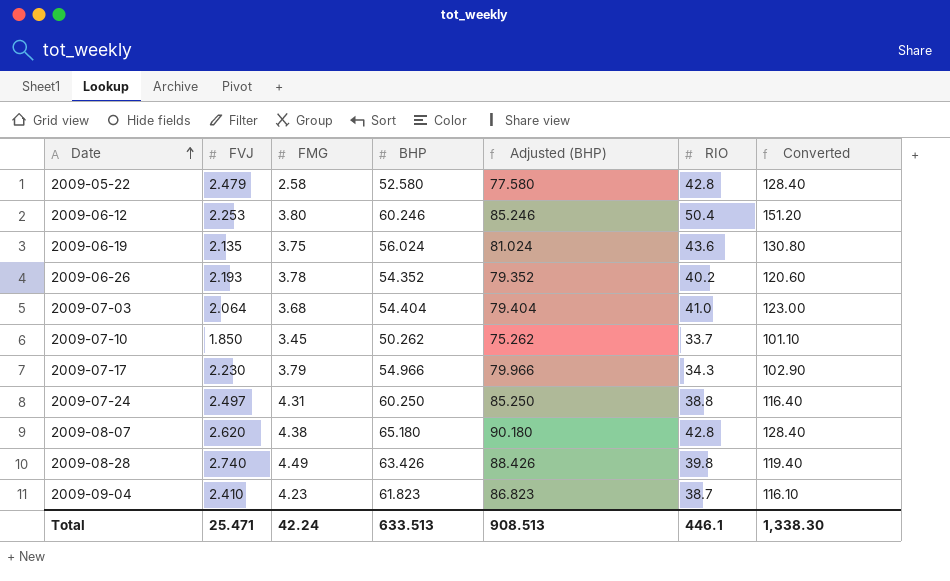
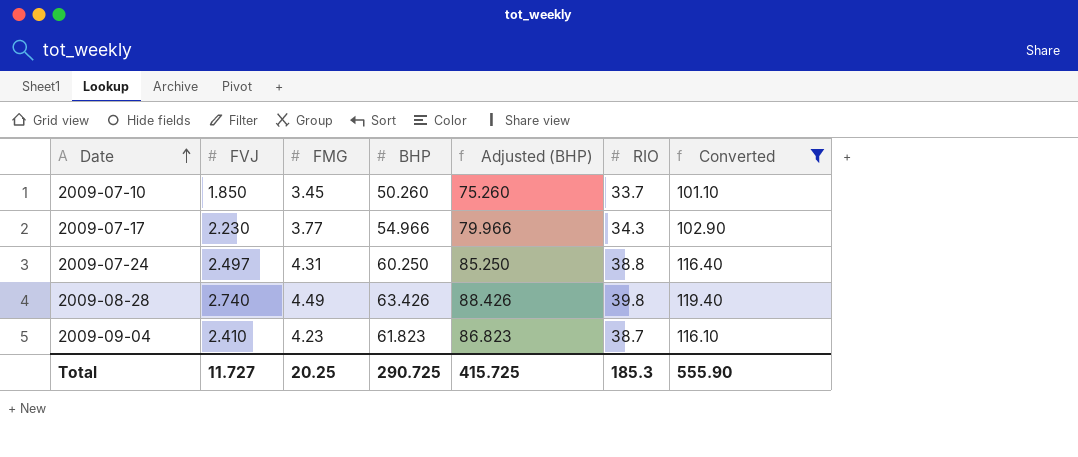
filter: none -> Converted <= 119.40
2009-07-10 | BHP: 50.262 -> 50.260
2009-07-10 | Adjusted (BHP): 75.262 -> 75.260
2009-07-17 | FMG: 3.79 -> 3.77
Total | FVJ: 25.471 -> 11.727
Total | FMG: 42.24 -> 20.25
Total | BHP: 633.513 -> 290.725
Total | Adjusted (BHP): 908.513 -> 415.725
Total | RIO: 446.1 -> 185.3
Total | Converted: 1,338.30 -> 555.90

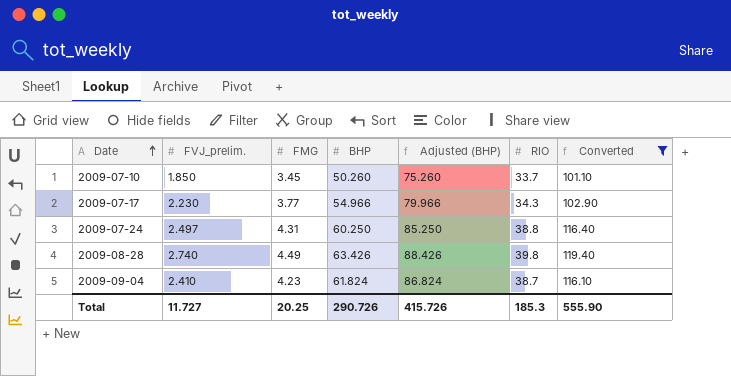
column name: FVJ -> FVJ_prelim.
2009-09-04 | BHP: 61.823 -> 61.824
2009-09-04 | Adjusted (BHP): 86.823 -> 86.824
Total | BHP: 290.725 -> 290.726
Total | Adjusted (BHP): 415.725 -> 415.726

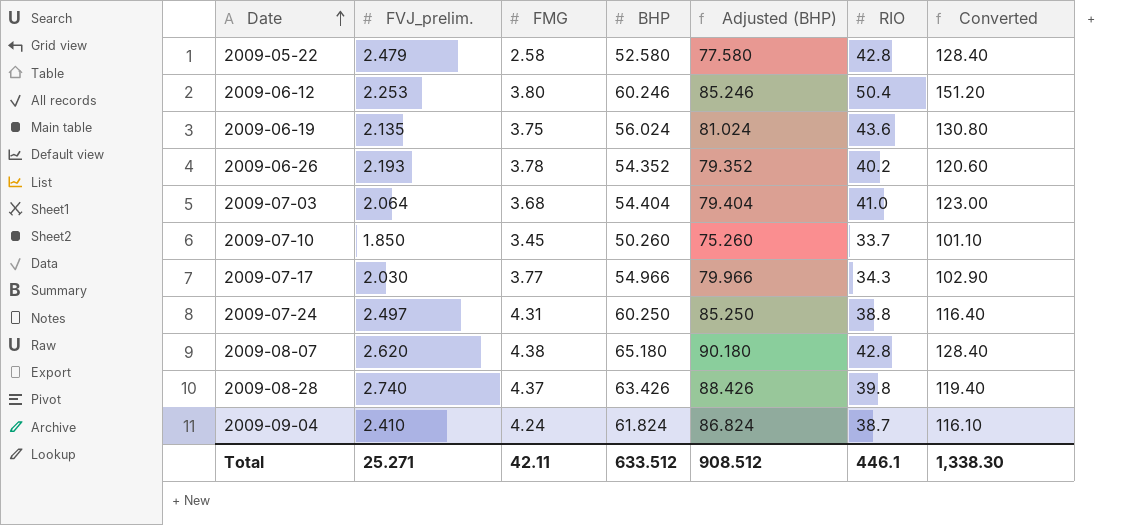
filter: Converted <= 119.40 -> none
2009-07-17 | FVJ_prelim.: 2.230 -> 2.030
2009-08-28 | FMG: 4.49 -> 4.37
2009-09-04 | FMG: 4.23 -> 4.24
Total | FVJ_prelim.: 11.727 -> 25.271
Total | FMG: 20.25 -> 42.11
Total | BHP: 290.726 -> 633.512
Total | Adjusted (BHP): 415.726 -> 908.512
Total | RIO: 185.3 -> 446.1
Total | Converted: 555.90 -> 1,338.30

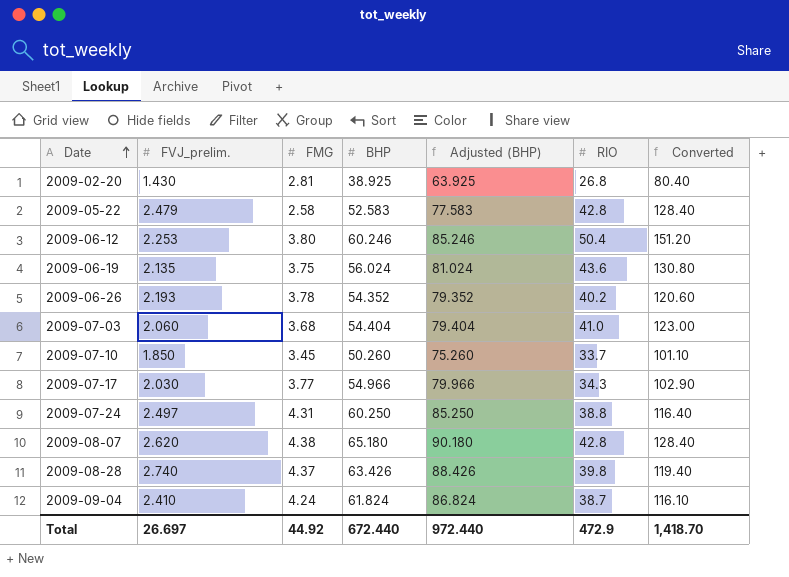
row 2009-02-20: none -> 1.430 | 2.81 | 38.925 | 63.925 | 26.8 | 80.40
2009-05-22 | BHP: 52.580 -> 52.583
2009-05-22 | Adjusted (BHP): 77.580 -> 77.583
2009-07-03 | FVJ_prelim.: 2.064 -> 2.060
Total | FVJ_prelim.: 25.271 -> 26.697
Total | FMG: 42.11 -> 44.92
Total | BHP: 633.512 -> 672.440
Total | Adjusted (BHP): 908.512 -> 972.440
Total | RIO: 446.1 -> 472.9
Total | Converted: 1,338.30 -> 1,418.70

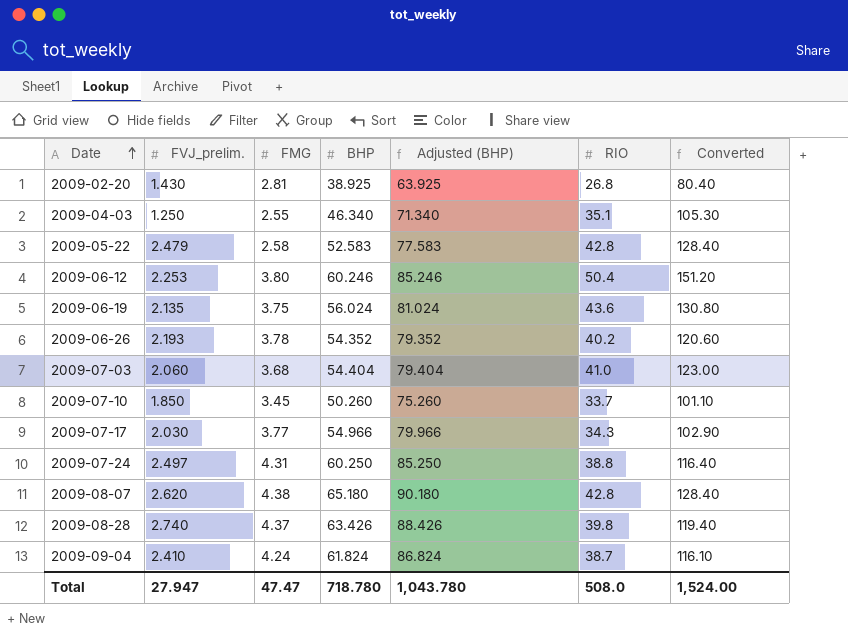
row 2009-04-03: none -> 1.250 | 2.55 | 46.340 | 71.340 | 35.1 | 105.30
Total | FVJ_prelim.: 26.697 -> 27.947
Total | FMG: 44.92 -> 47.47
Total | BHP: 672.440 -> 718.780
Total | Adjusted (BHP): 972.440 -> 1,043.780
Total | RIO: 472.9 -> 508.0
Total | Converted: 1,418.70 -> 1,524.00

